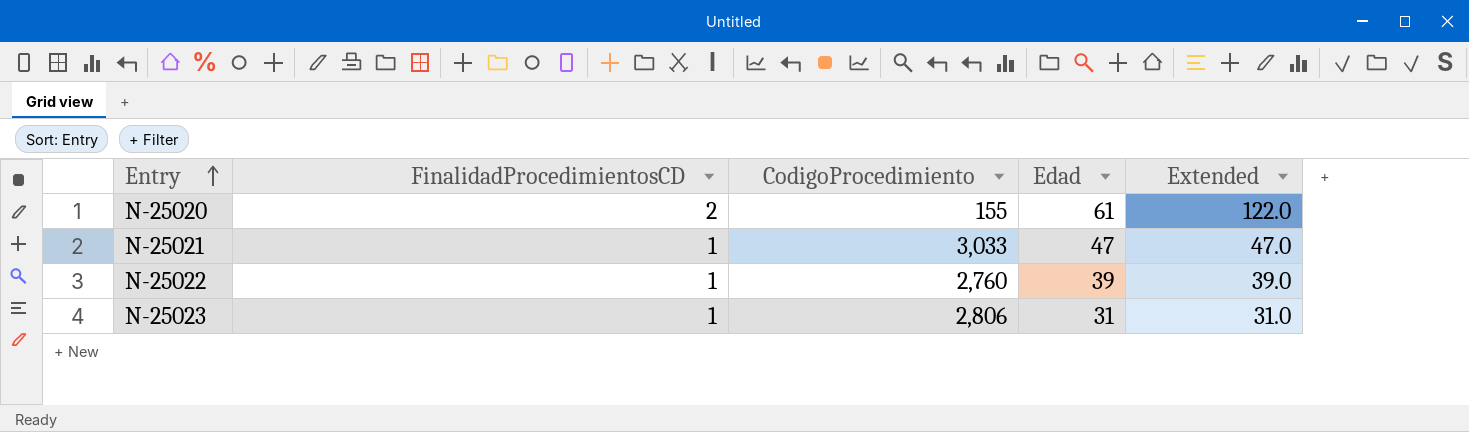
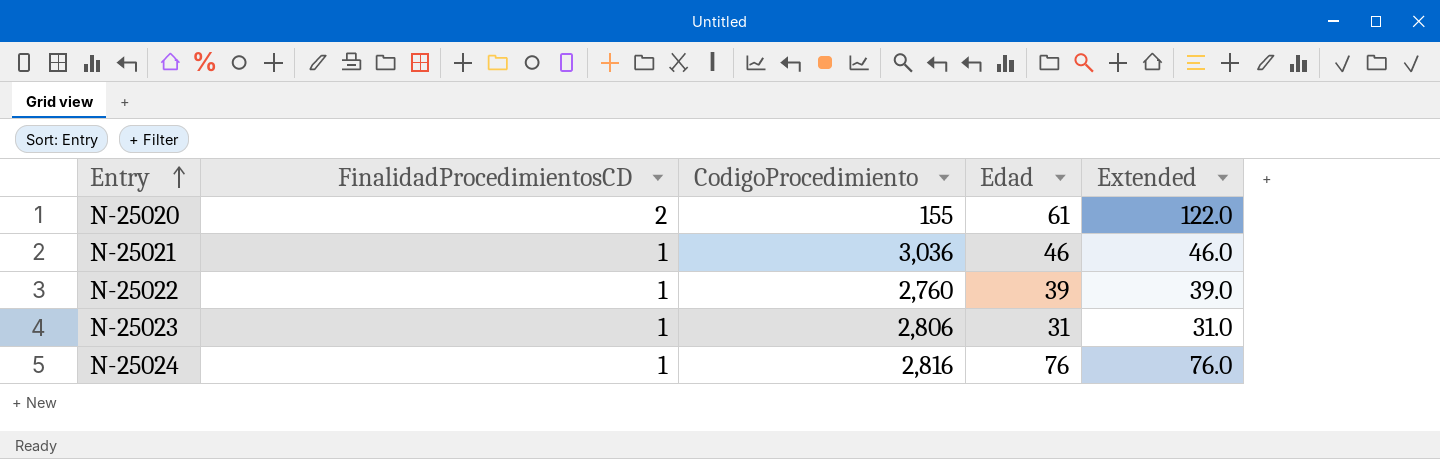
N-25021 | CodigoProcedimiento: 3,033 -> 3,036
N-25021 | Edad: 47 -> 46
N-25021 | Extended: 47.0 -> 46.0
row N-25024: none -> 1 | 2,816 | 76 | 76.0

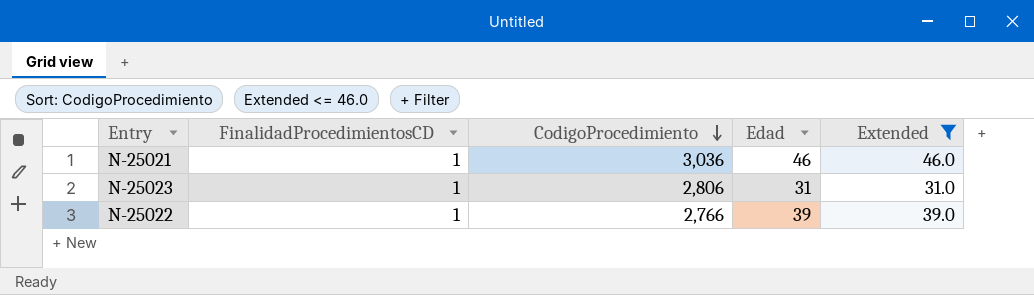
filter: none -> Extended <= 46.0
row order: Entry ascending -> CodigoProcedimiento descending
N-25022 | CodigoProcedimiento: 2,760 -> 2,766

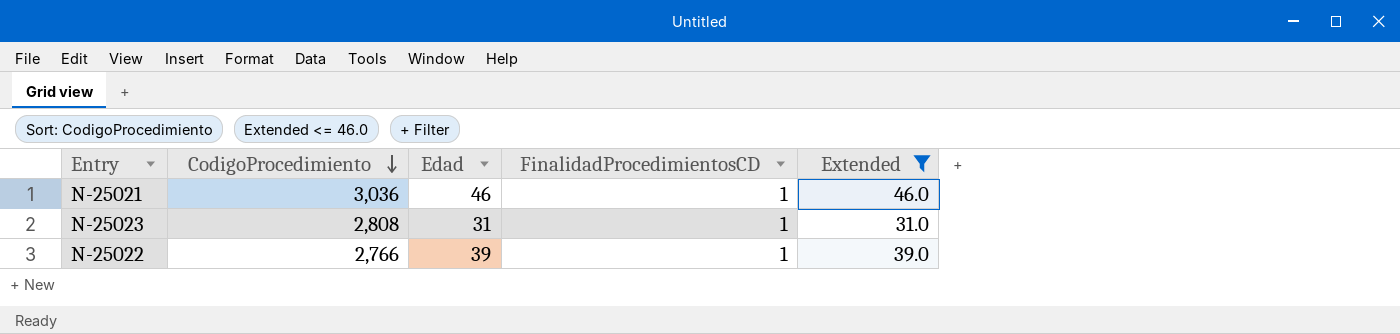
column FinalidadProcedimientosCD | position: 2 -> 4
N-25023 | CodigoProcedimiento: 2,806 -> 2,808

